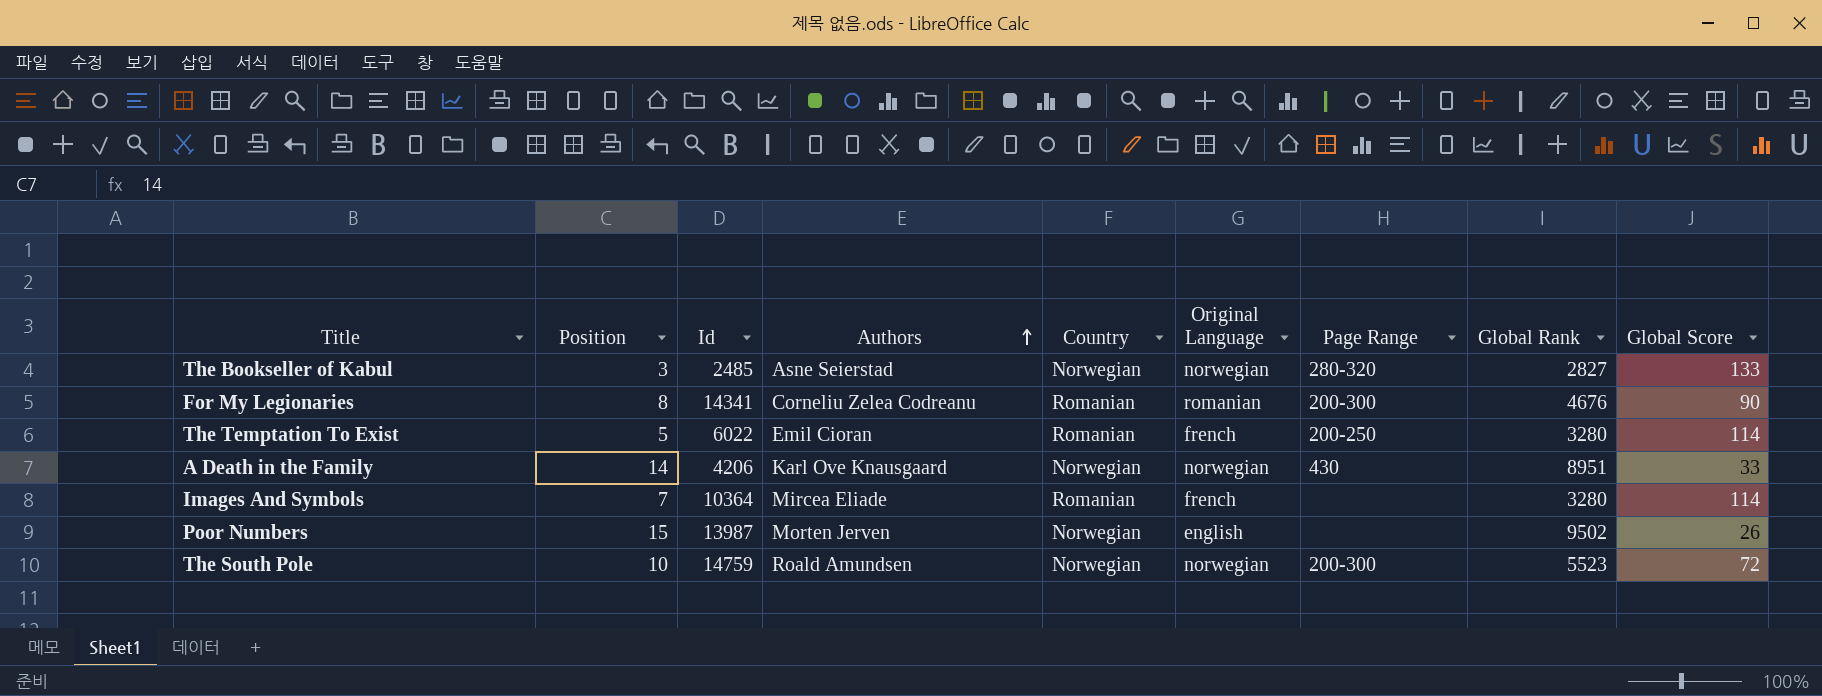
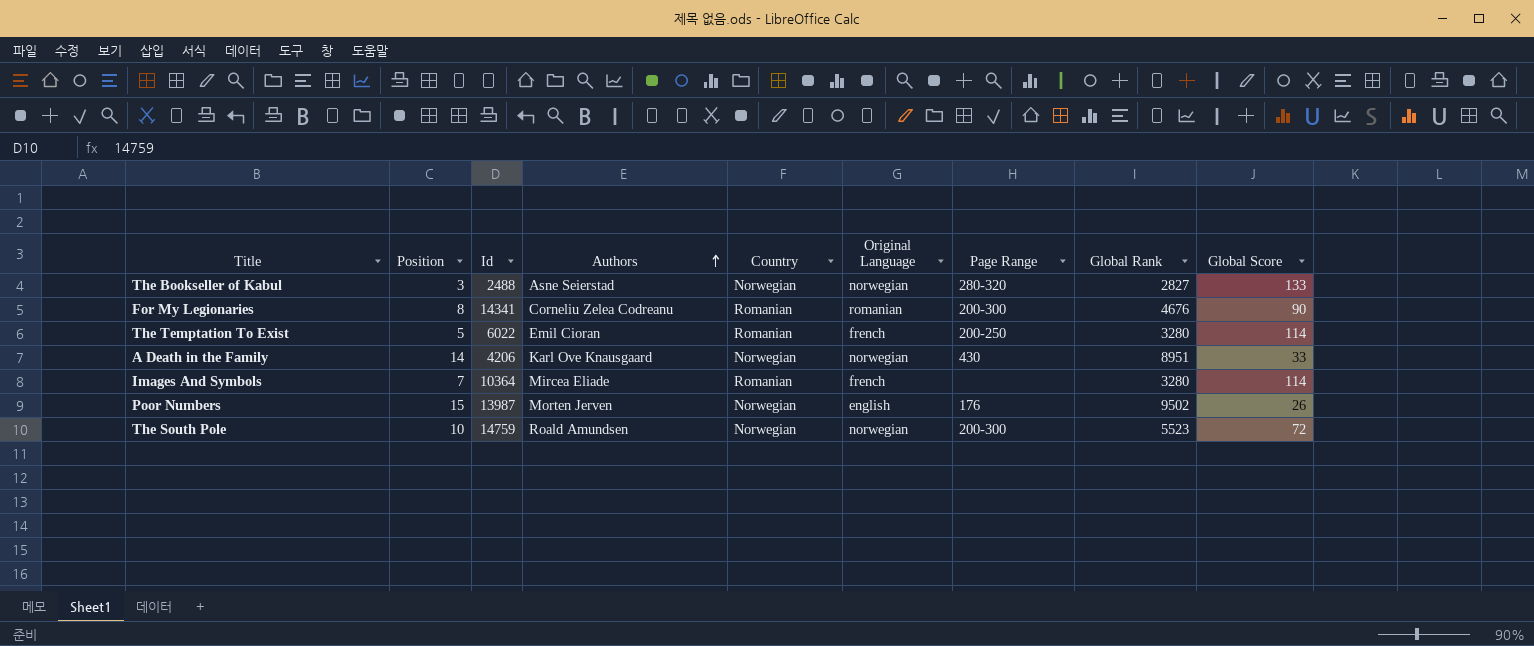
The Bookseller of Kabul | Id: 2485 -> 2488
Poor Numbers | Page Range: none -> 176

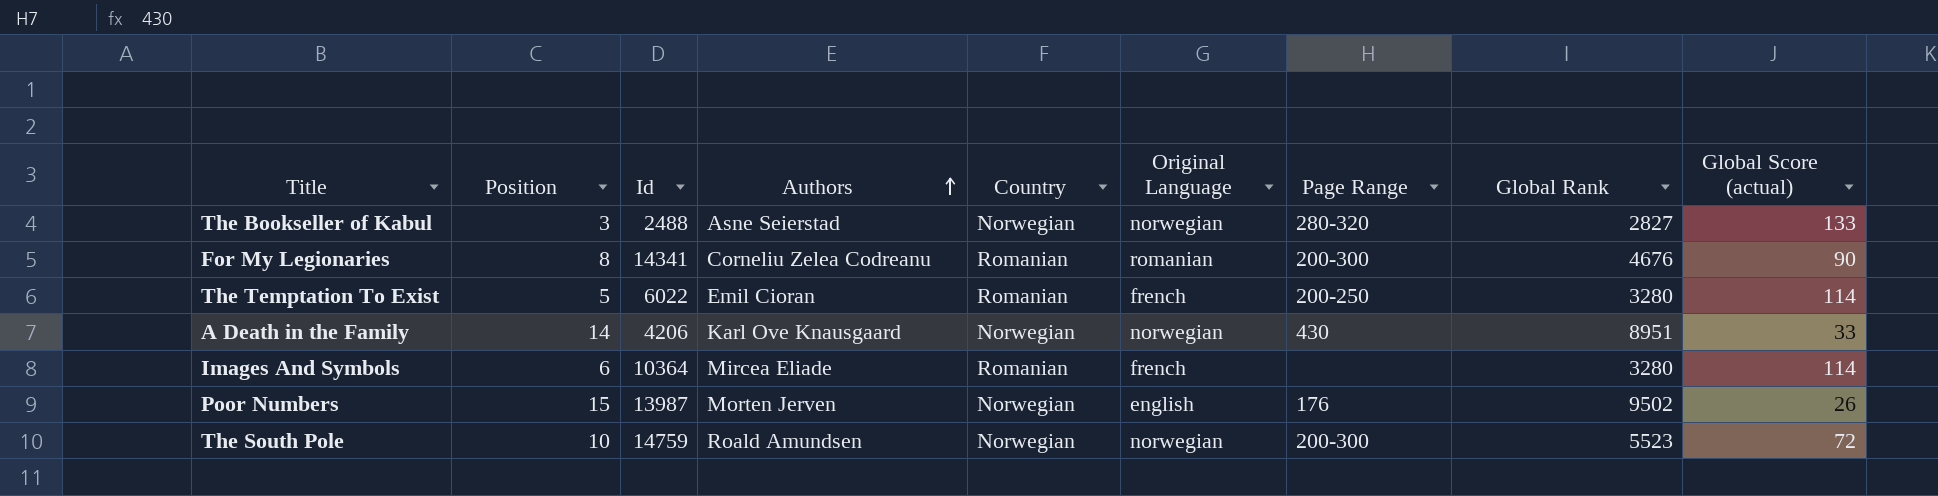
column name: Global Score -> Global Score (actual)
Images And Symbols | Position: 7 -> 6

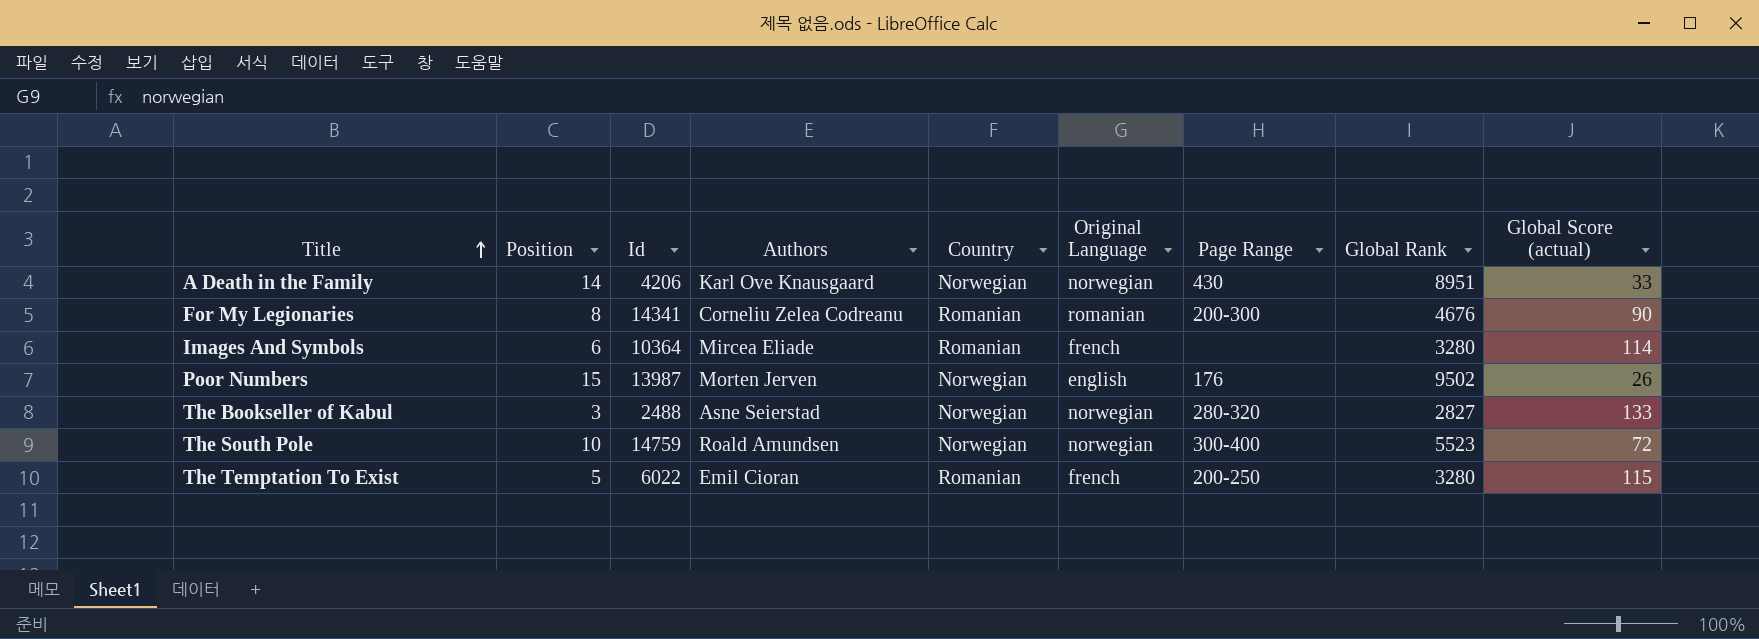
row order: Authors ascending -> Title ascending
The South Pole | Page Range: 200-300 -> 300-400
The Temptation To Exist | Global Score (actual): 114 -> 115

